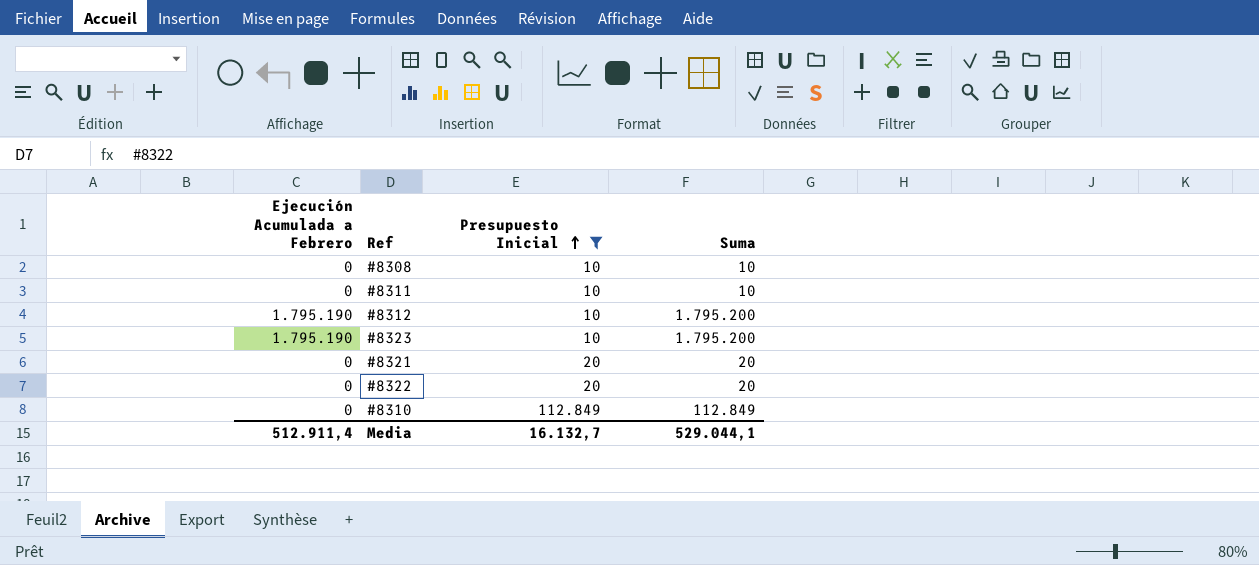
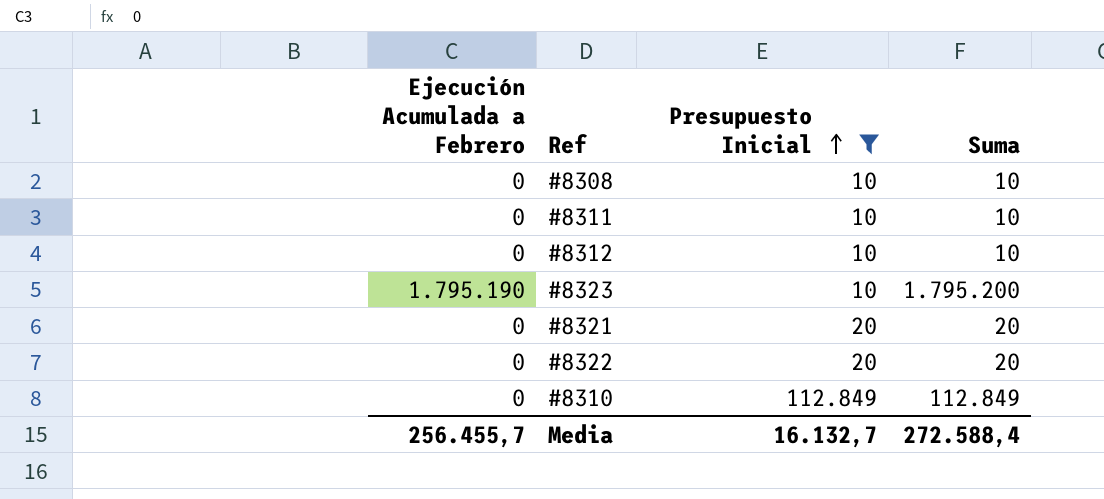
#8312 | Ejecución Acumulada a Febrero: 1.795.190 -> 0
#8312 | Suma: 1.795.200 -> 10
Media | Ejecución Acumulada a Febrero: 512.911,4 -> 256.455,7
Media | Suma: 529.044,1 -> 272.588,4

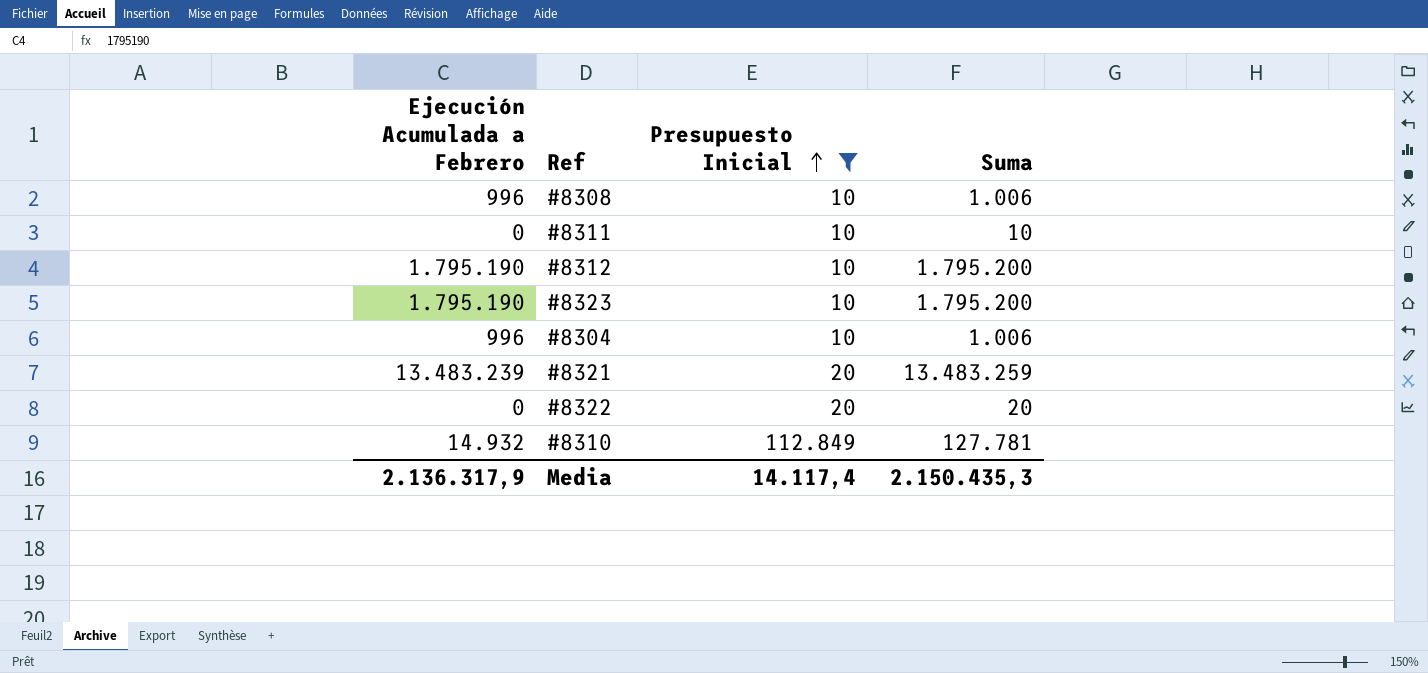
#8308 | Ejecución Acumulada a Febrero: 0 -> 996
#8308 | Suma: 10 -> 1.006
#8312 | Ejecución Acumulada a Febrero: 0 -> 1.795.190
#8312 | Suma: 10 -> 1.795.200
row #8304: none -> 996 | 10 | 1.006
#8321 | Ejecución Acumulada a Febrero: 0 -> 13.483.239
#8321 | Suma: 20 -> 13.483.259
#8310 | Ejecución Acumulada a Febrero: 0 -> 14.932
#8310 | Suma: 112.849 -> 127.781
Media | Ejecución Acumulada a Febrero: 256.455,7 -> 2.136.317,9
Media | Presupuesto Inicial: 16.132,7 -> 14.117,4
Media | Suma: 272.588,4 -> 2.150.435,3

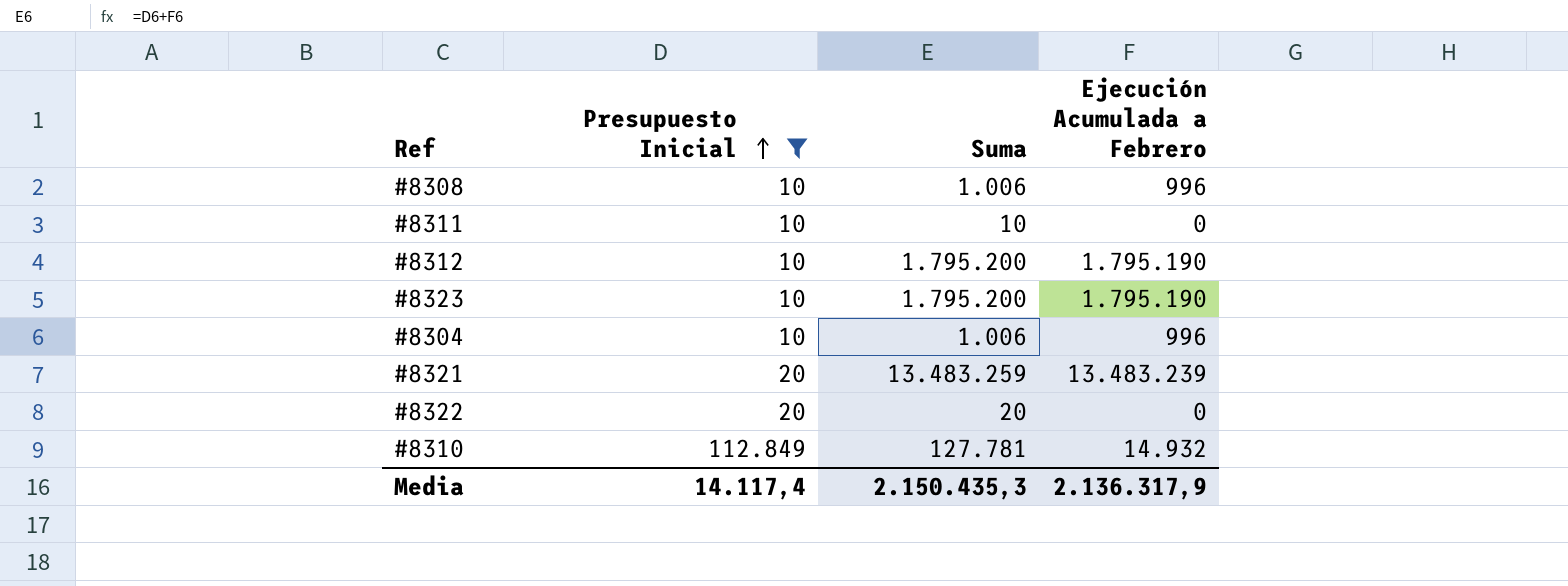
column Ejecución Acumulada a Febrero | position: 1 -> 4

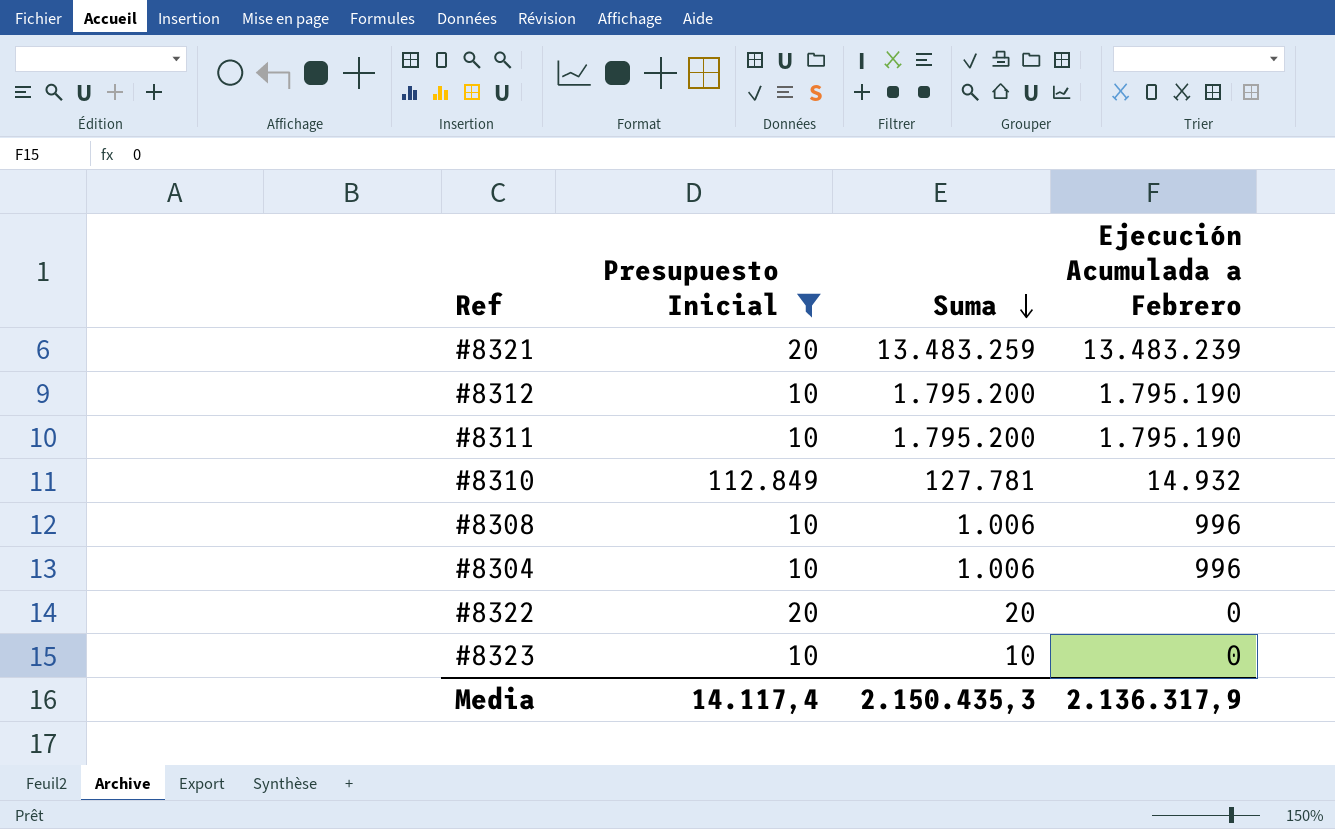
row order: Presupuesto Inicial ascending -> Suma descending
#8311 | Suma: 10 -> 1.795.200
#8311 | Ejecución Acumulada a Febrero: 0 -> 1.795.190
#8323 | Suma: 1.795.200 -> 10
#8323 | Ejecución Acumulada a Febrero: 1.795.190 -> 0

